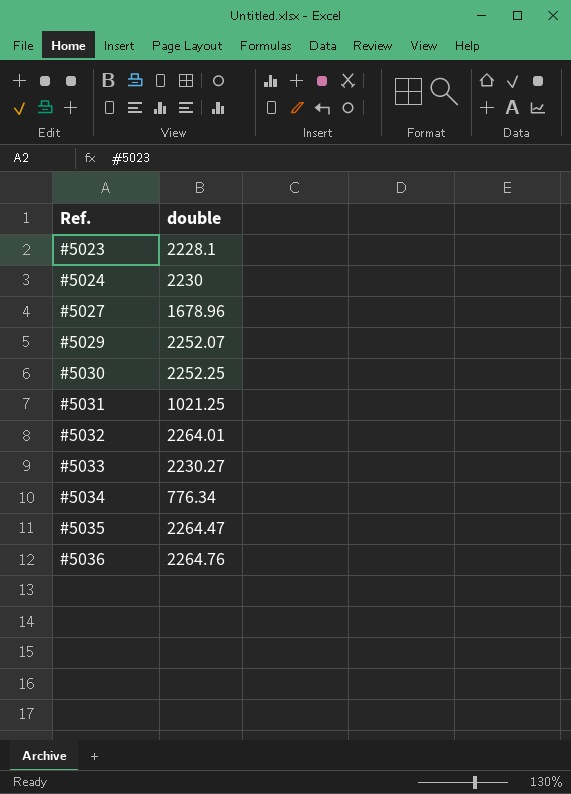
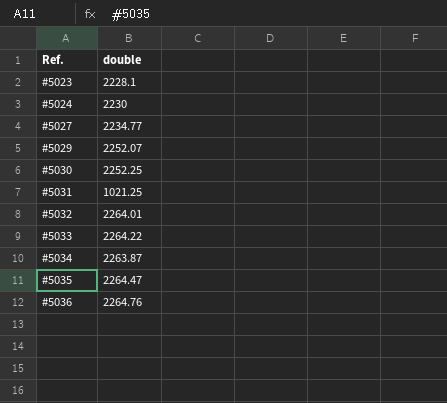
#5027 | double: 1678.96 -> 2234.77
#5033 | double: 2230.27 -> 2264.22
#5034 | double: 776.34 -> 2263.87

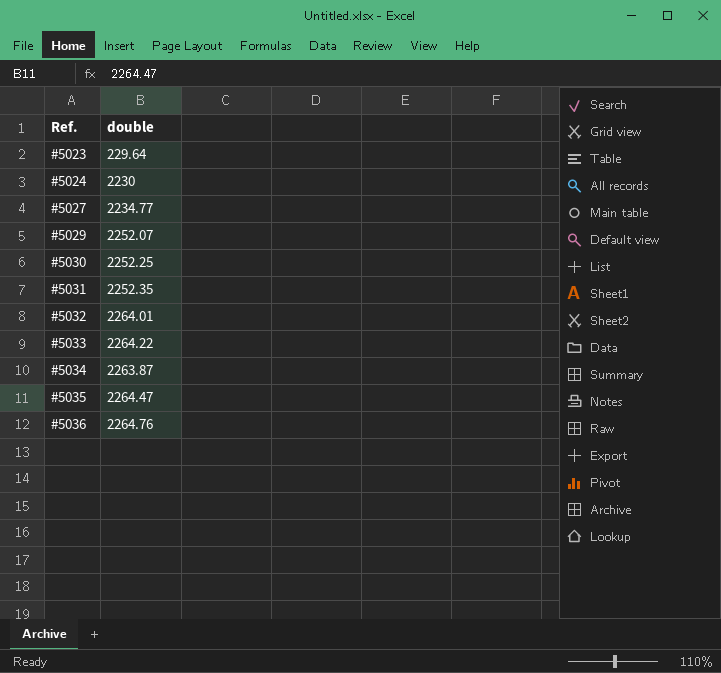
#5023 | double: 2228.1 -> 229.64
#5031 | double: 1021.25 -> 2252.35

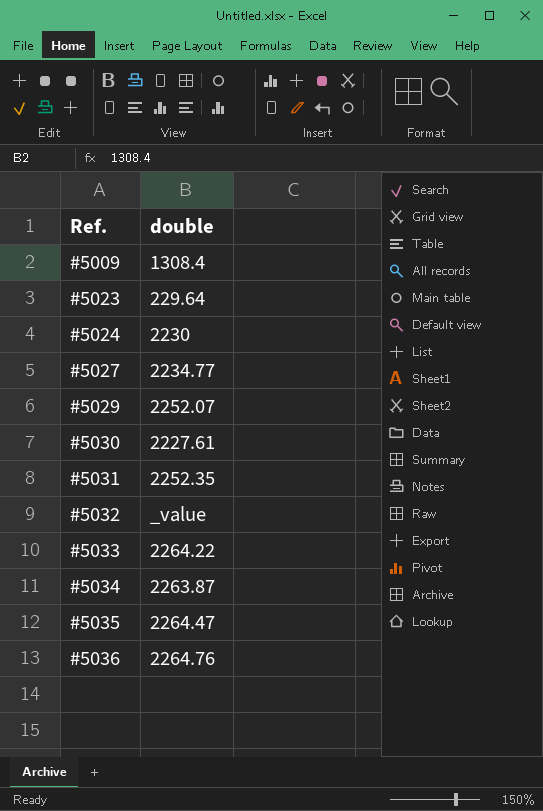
row #5009: none -> 1308.4
#5030 | double: 2252.25 -> 2227.61
#5032 | double: 2264.01 -> _value

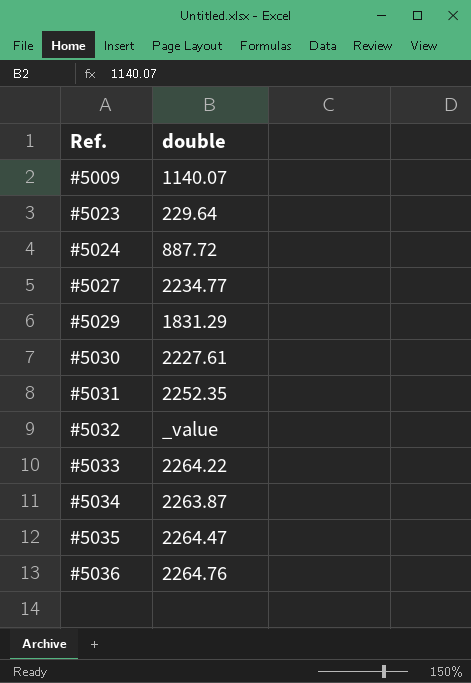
#5009 | double: 1308.4 -> 1140.07
#5024 | double: 2230 -> 887.72
#5029 | double: 2252.07 -> 1831.29

